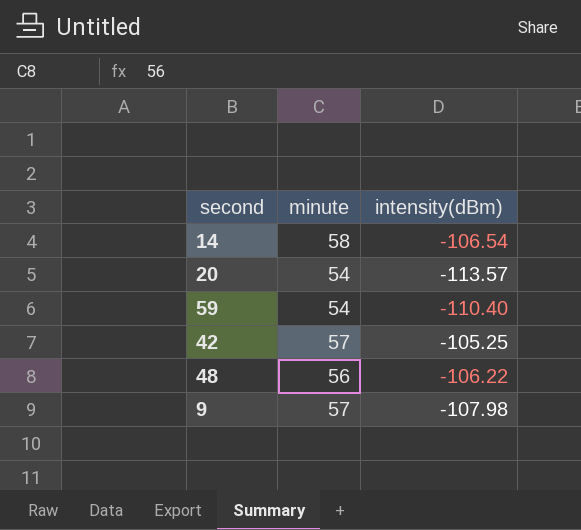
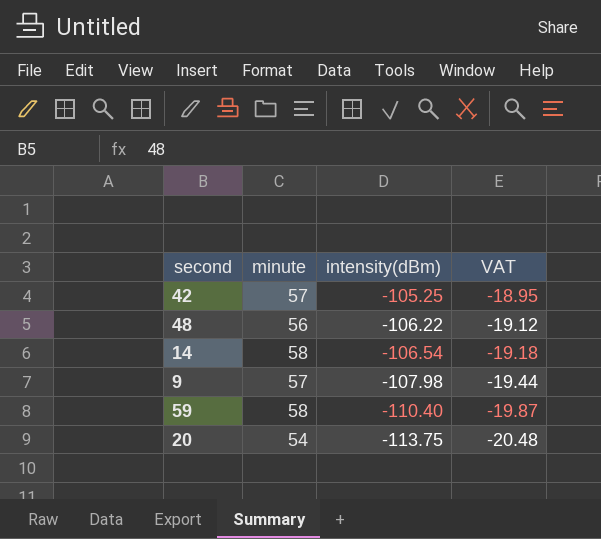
row order: none -> intensity(dBm) descending
column VAT | formula: none -> [intensity(dBm)] * 0.18
59 | minute: 54 -> 58
20 | intensity(dBm): -113.57 -> -113.75

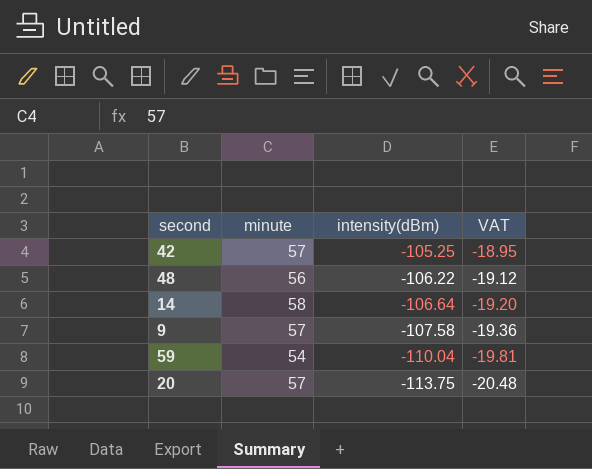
14 | intensity(dBm): -106.54 -> -106.64
14 | VAT: -19.18 -> -19.20
9 | intensity(dBm): -107.98 -> -107.58
9 | VAT: -19.44 -> -19.36
59 | minute: 58 -> 54
59 | intensity(dBm): -110.40 -> -110.04
59 | VAT: -19.87 -> -19.81
20 | minute: 54 -> 57

